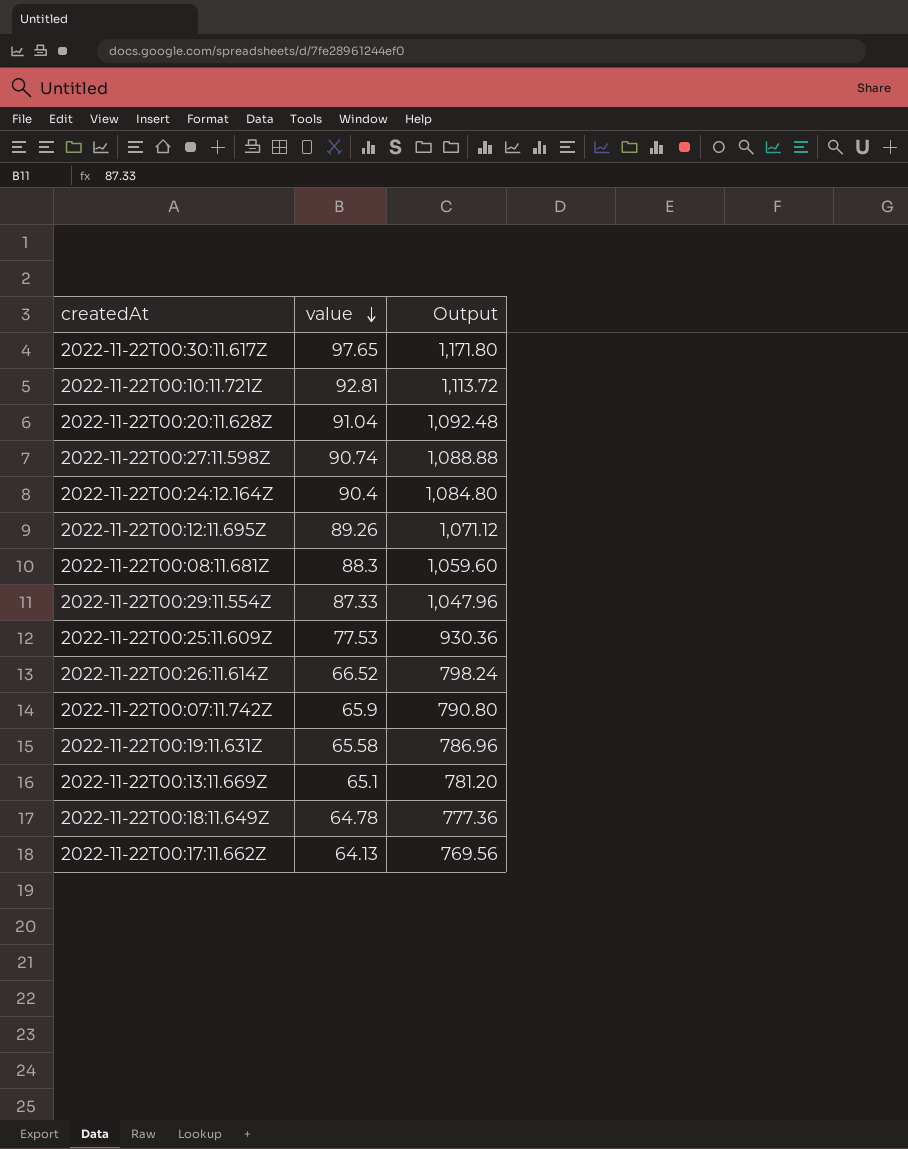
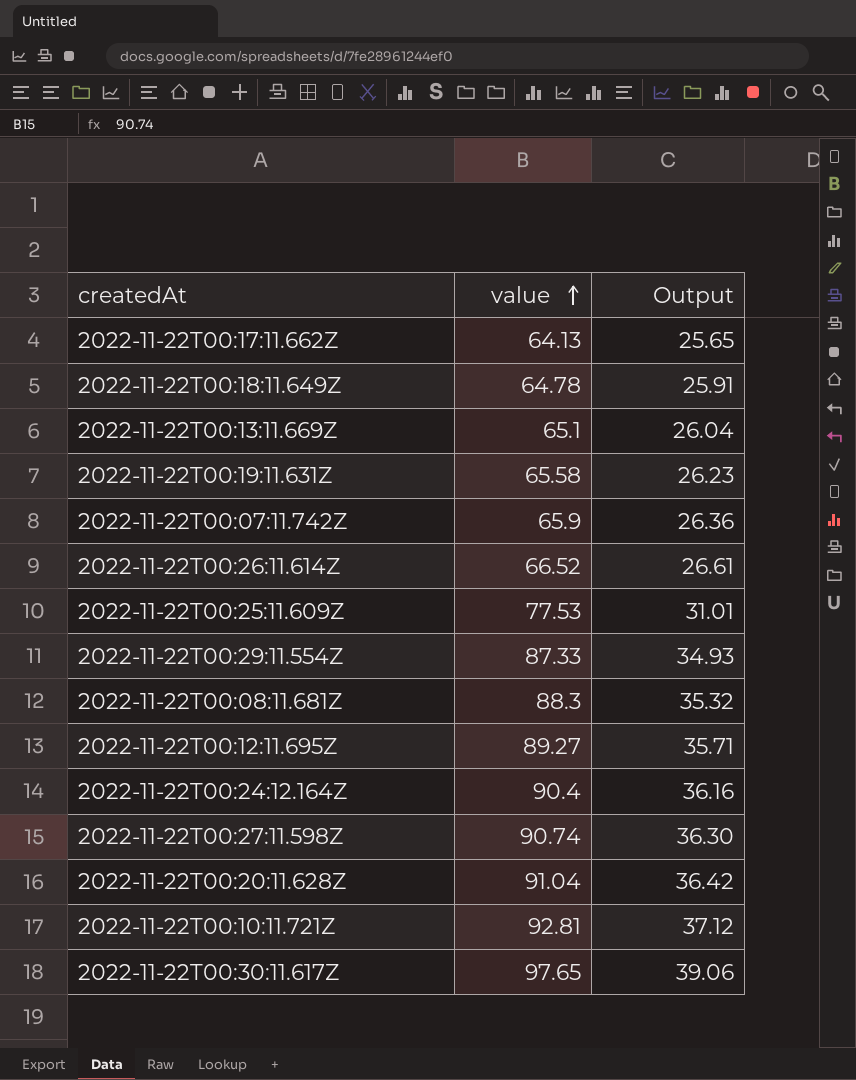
row order: value descending -> value ascending
column Output | formula: [value] * 12 -> [value] * 0.4
2022-11-22T00:12:11.695Z | value: 89.26 -> 89.27

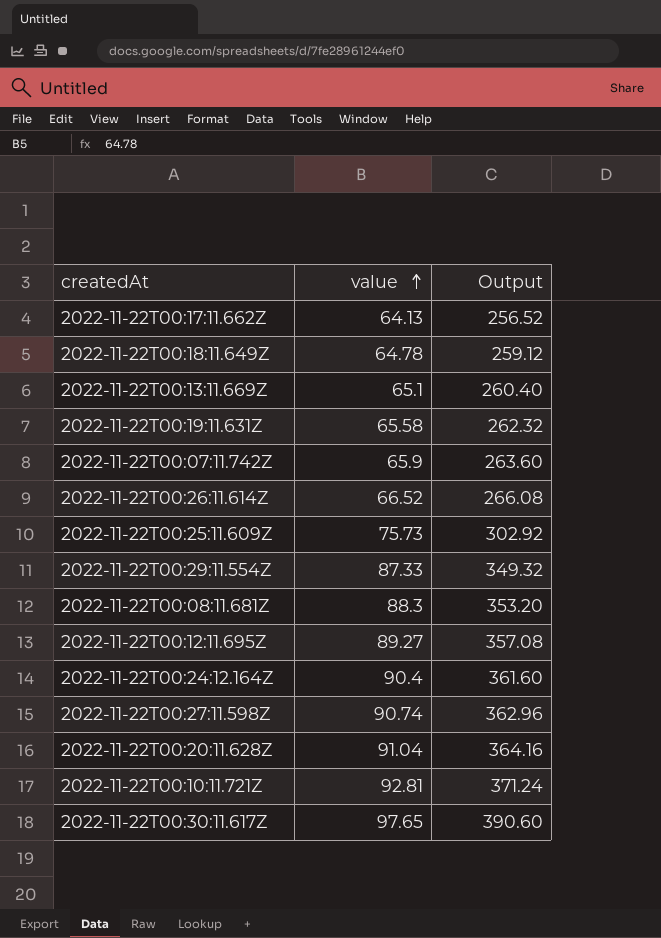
column Output | formula: [value] * 0.4 -> [value] * 4
2022-11-22T00:25:11.609Z | value: 77.53 -> 75.73

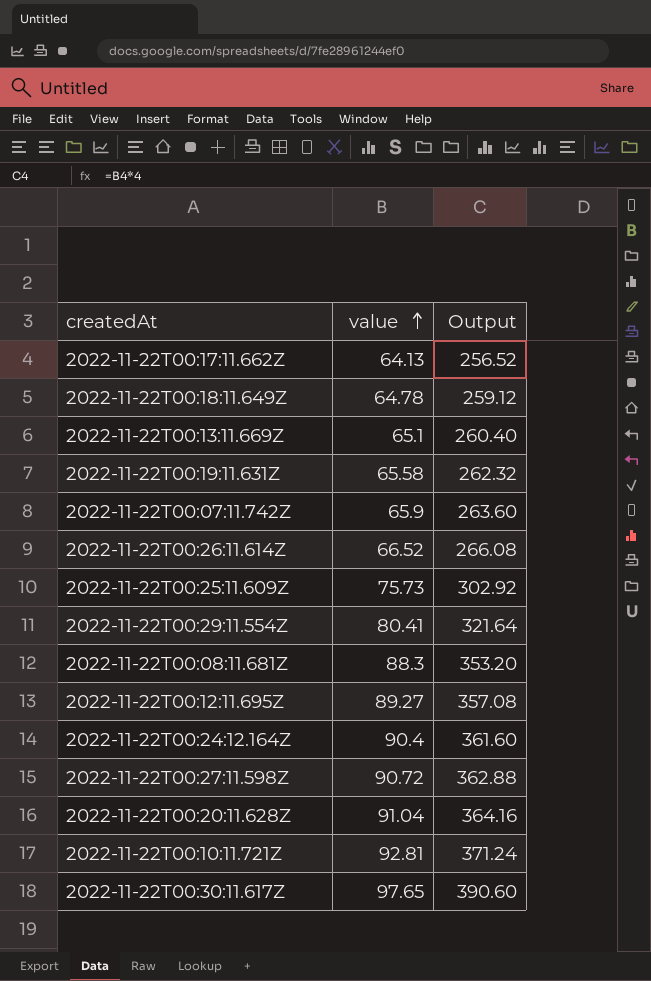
2022-11-22T00:29:11.554Z | value: 87.33 -> 80.41
2022-11-22T00:29:11.554Z | Output: 349.32 -> 321.64
2022-11-22T00:27:11.598Z | value: 90.74 -> 90.72
2022-11-22T00:27:11.598Z | Output: 362.96 -> 362.88

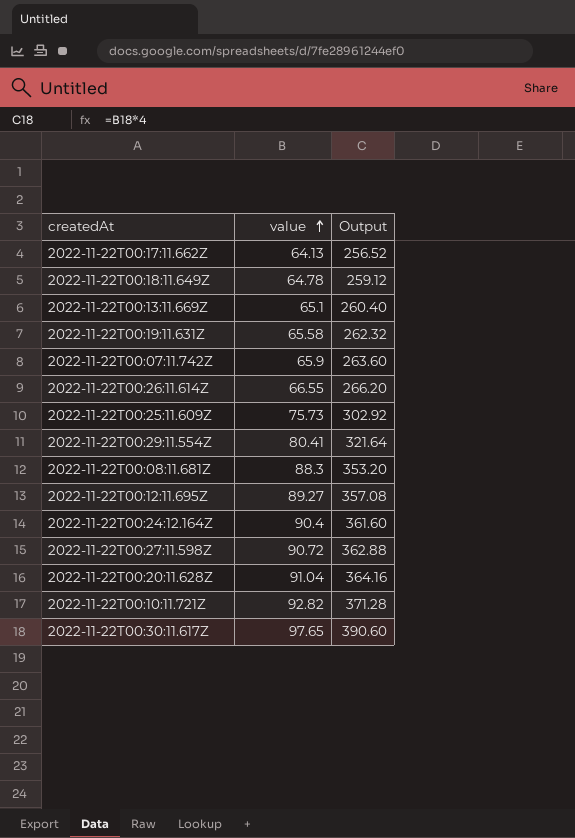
2022-11-22T00:26:11.614Z | value: 66.52 -> 66.55
2022-11-22T00:26:11.614Z | Output: 266.08 -> 266.20
2022-11-22T00:10:11.721Z | value: 92.81 -> 92.82
2022-11-22T00:10:11.721Z | Output: 371.24 -> 371.28

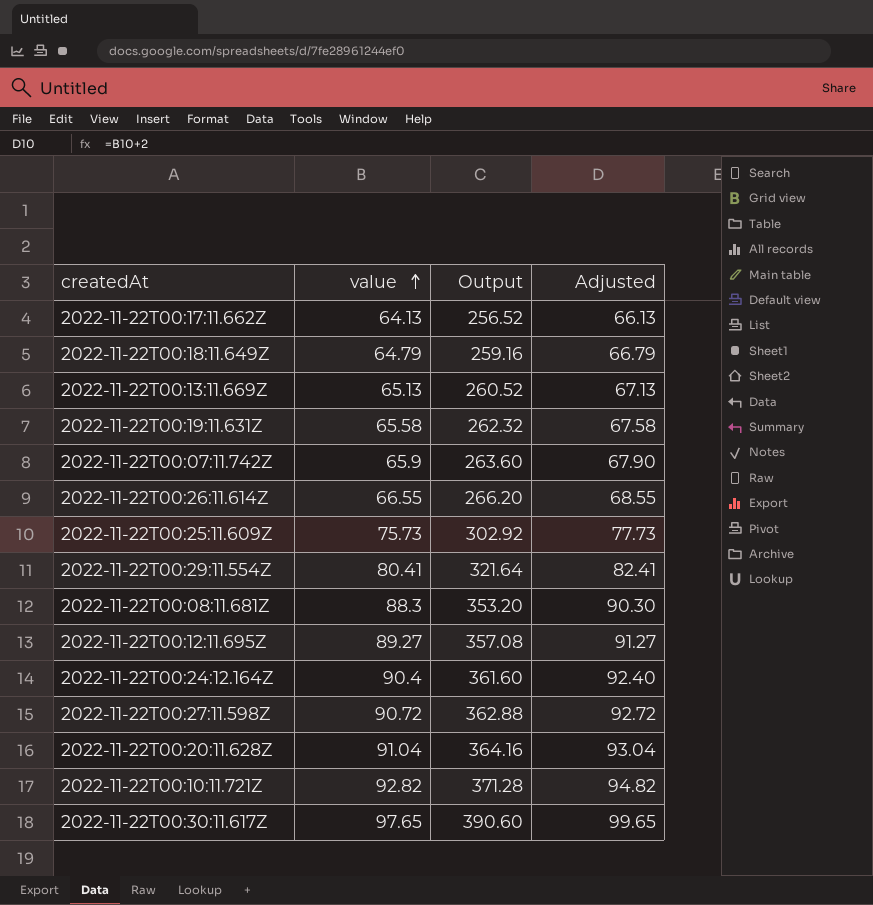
column Adjusted | formula: none -> [value] + 2
2022-11-22T00:18:11.649Z | value: 64.78 -> 64.79
2022-11-22T00:18:11.649Z | Output: 259.12 -> 259.16
2022-11-22T00:13:11.669Z | value: 65.1 -> 65.13
2022-11-22T00:13:11.669Z | Output: 260.40 -> 260.52

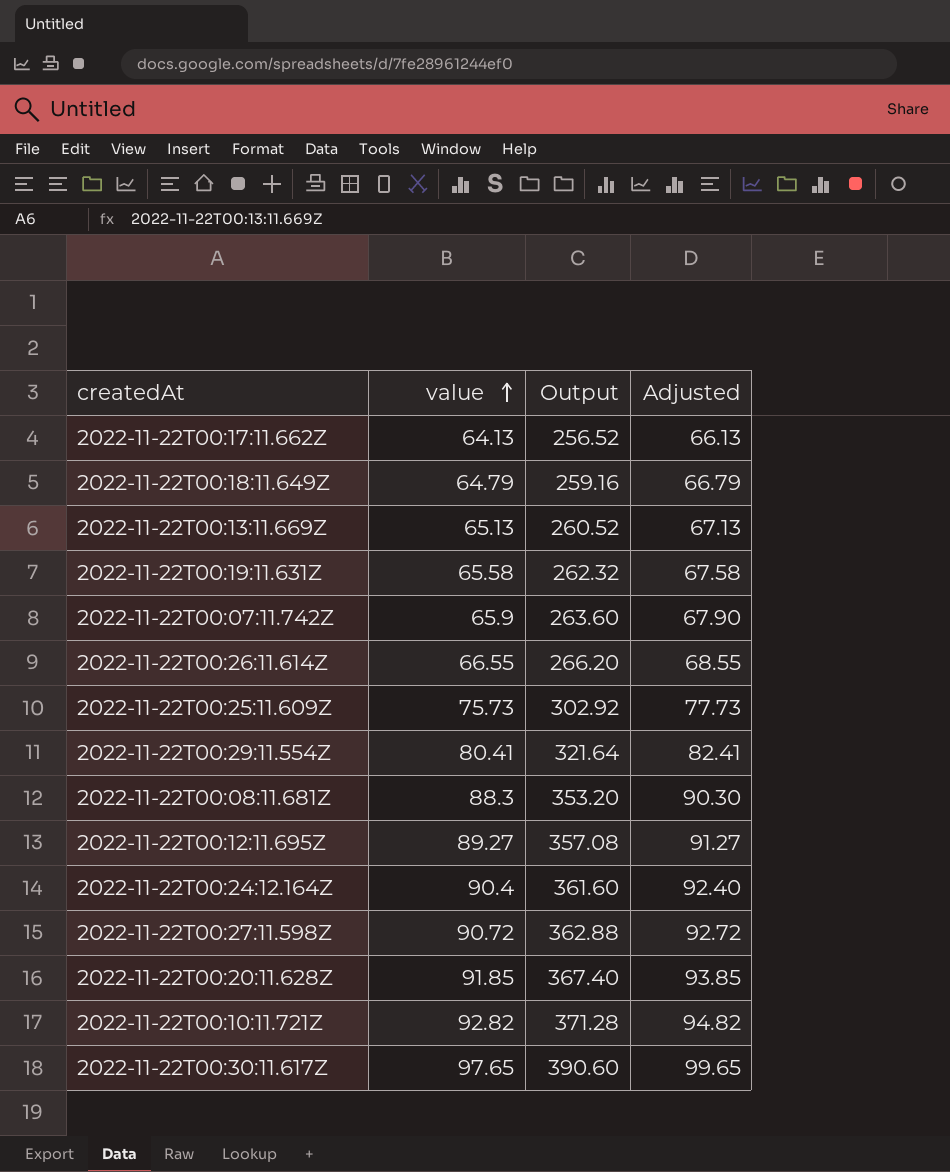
2022-11-22T00:20:11.628Z | value: 91.04 -> 91.85
2022-11-22T00:20:11.628Z | Output: 364.16 -> 367.40
2022-11-22T00:20:11.628Z | Adjusted: 93.04 -> 93.85

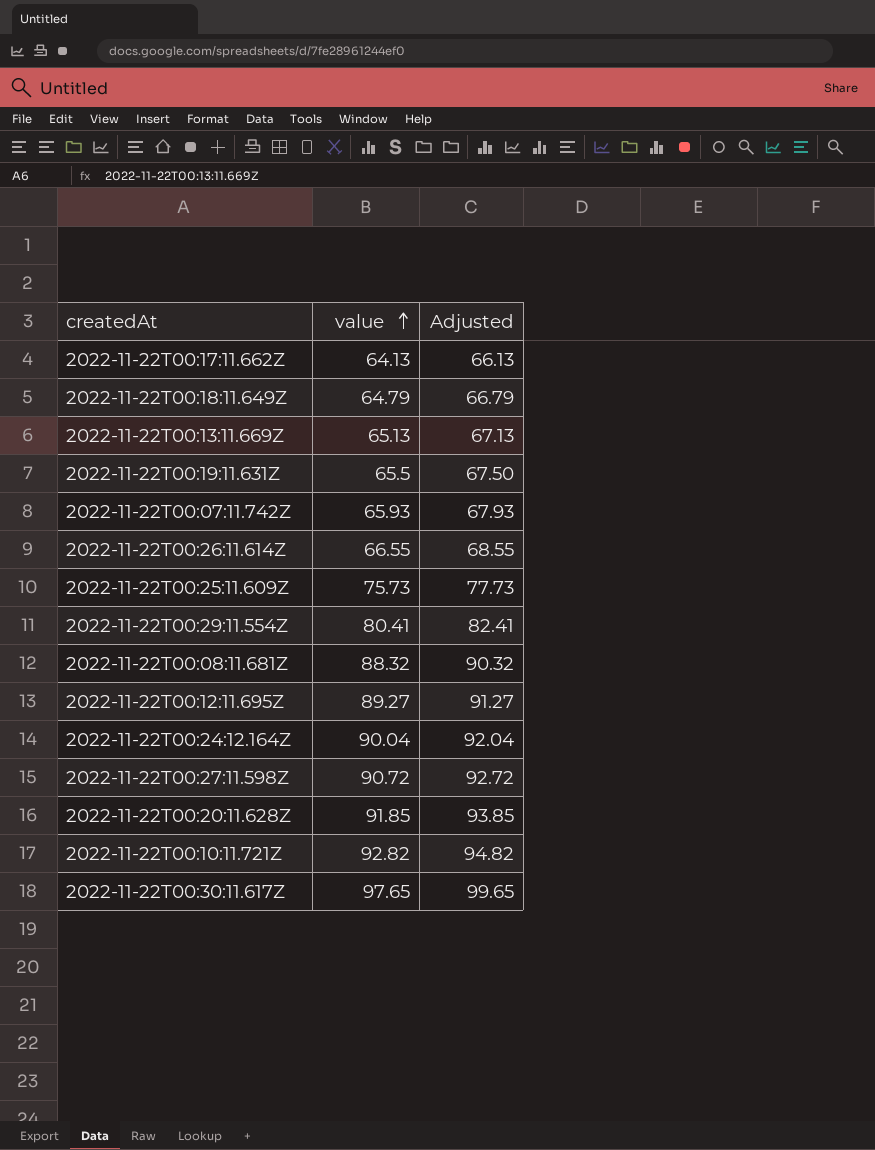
column Output | formula: [value] * 4 -> none
2022-11-22T00:19:11.631Z | value: 65.58 -> 65.5
2022-11-22T00:19:11.631Z | Adjusted: 67.58 -> 67.50
2022-11-22T00:07:11.742Z | value: 65.9 -> 65.93
2022-11-22T00:07:11.742Z | Adjusted: 67.90 -> 67.93
2022-11-22T00:08:11.681Z | value: 88.3 -> 88.32
2022-11-22T00:08:11.681Z | Adjusted: 90.30 -> 90.32
2022-11-22T00:24:12.164Z | value: 90.4 -> 90.04
2022-11-22T00:24:12.164Z | Adjusted: 92.40 -> 92.04

